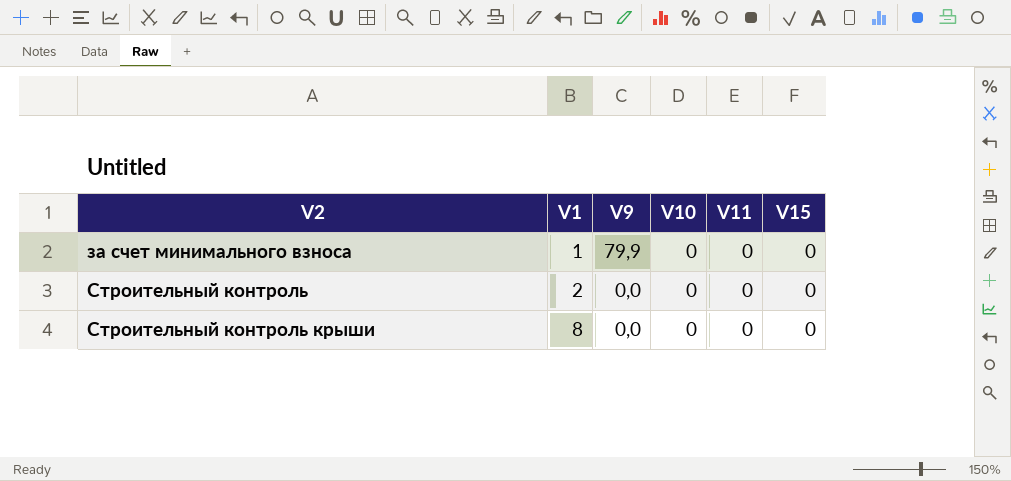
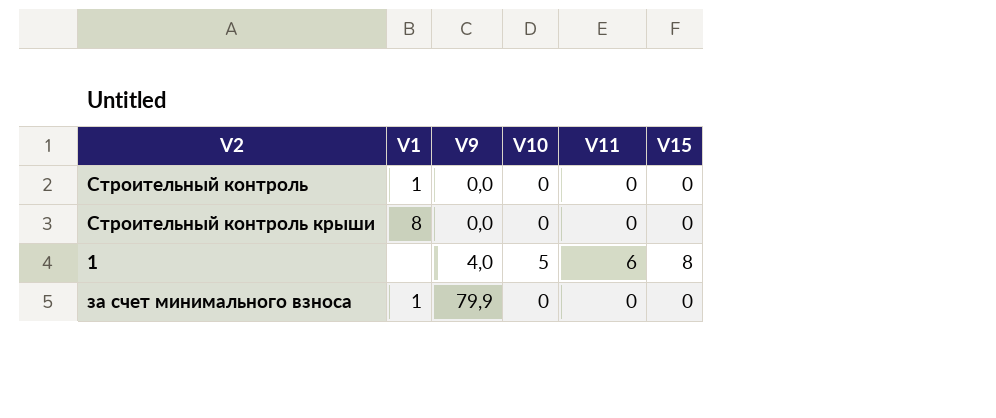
row order: V2 ascending -> V9 ascending
Строительный контроль | V1: 2 -> 1
row 1: none -> none | 4,0 | 5 | 6 | 8

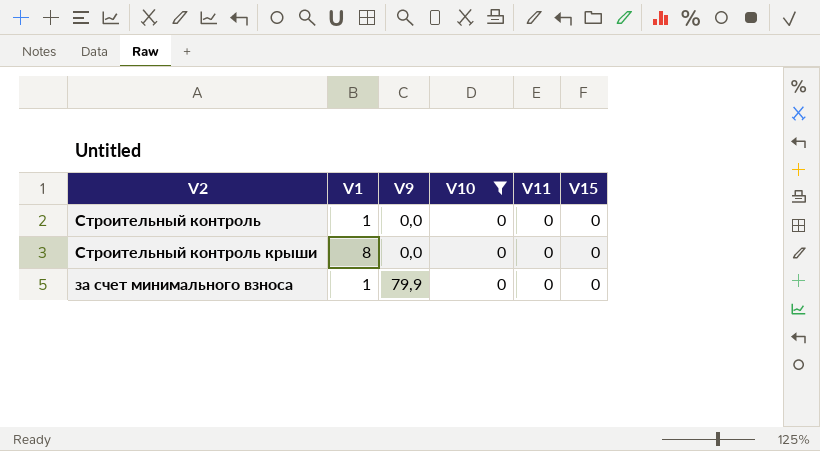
filter: none -> V10 = 0

